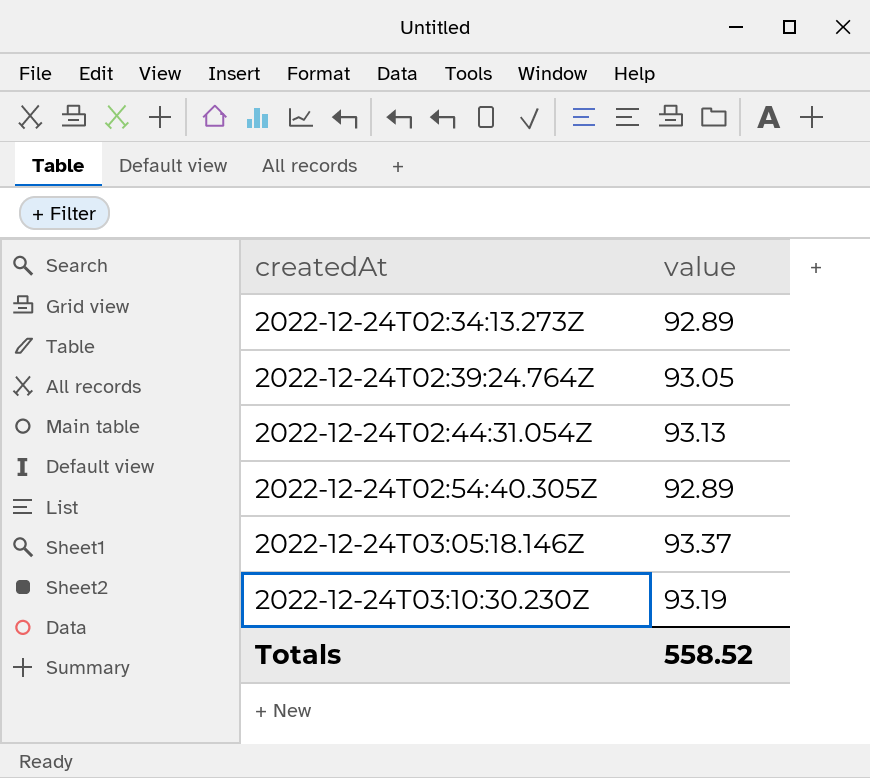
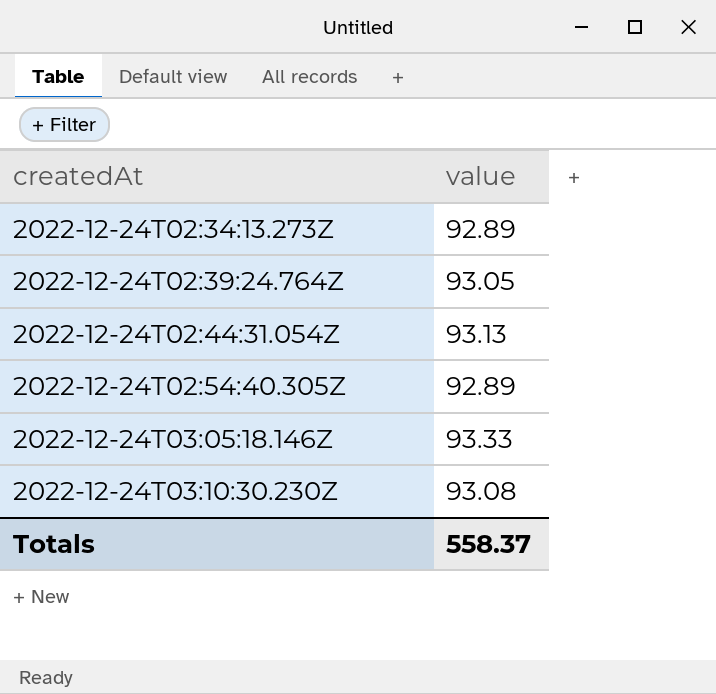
2022-12-24T03:05:18.146Z | value: 93.37 -> 93.33
2022-12-24T03:10:30.230Z | value: 93.19 -> 93.08
Totals | value: 558.52 -> 558.37

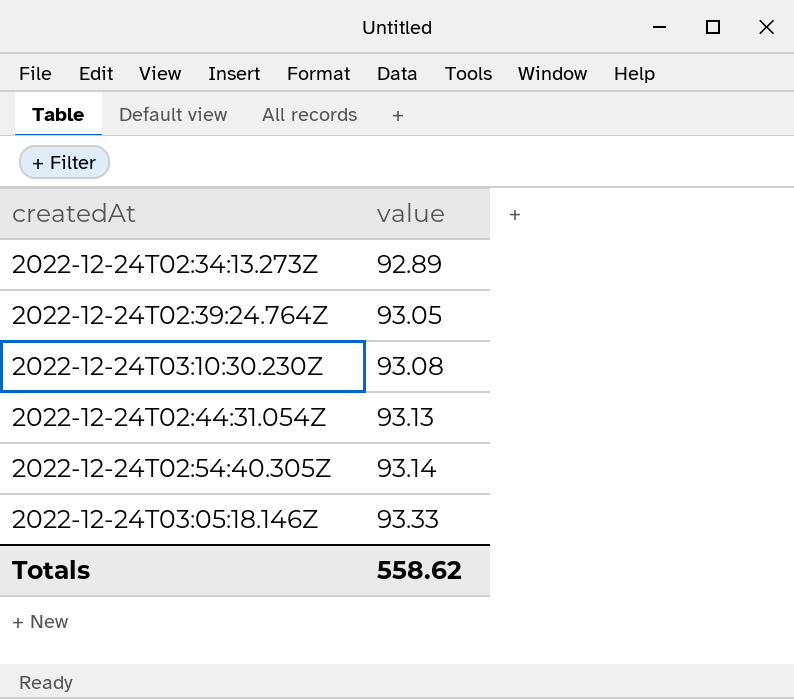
row order: createdAt ascending -> value ascending
2022-12-24T02:54:40.305Z | value: 92.89 -> 93.14
Totals | value: 558.37 -> 558.62

